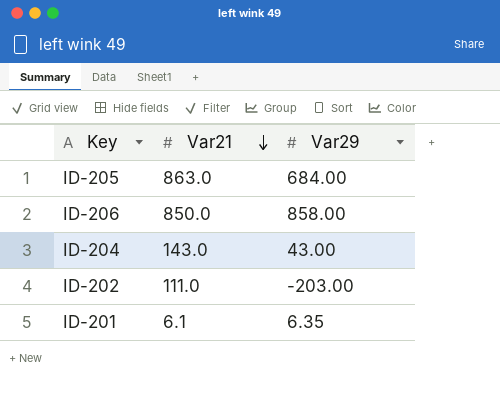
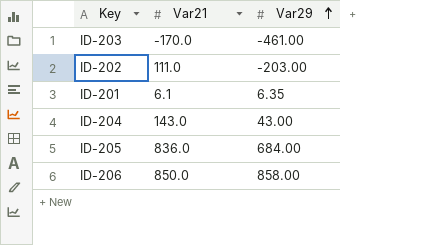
row order: Var21 descending -> Var29 ascending
row ID-203: none -> -170.0 | -461.00
ID-205 | Var21: 863.0 -> 836.0

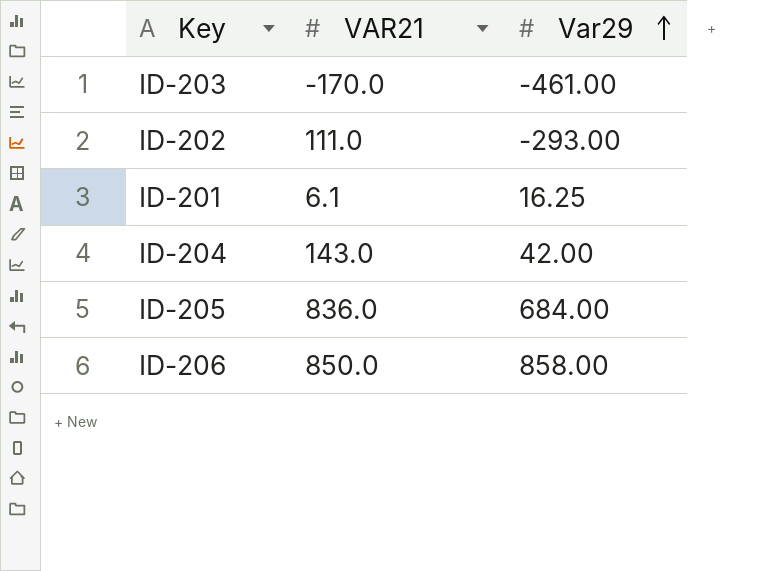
column name: Var21 -> VAR21
ID-202 | Var29: -203.00 -> -293.00
ID-201 | Var29: 6.35 -> 16.25
ID-204 | Var29: 43.00 -> 42.00

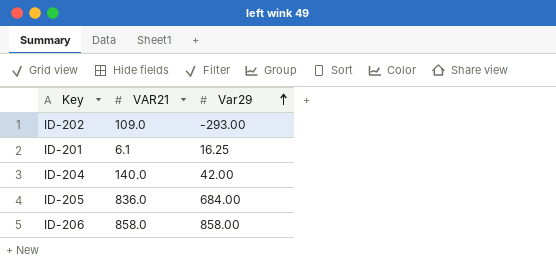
row ID-203: -170.0 | -461.00 -> none
ID-202 | VAR21: 111.0 -> 109.0
ID-204 | VAR21: 143.0 -> 140.0
ID-206 | VAR21: 850.0 -> 858.0

